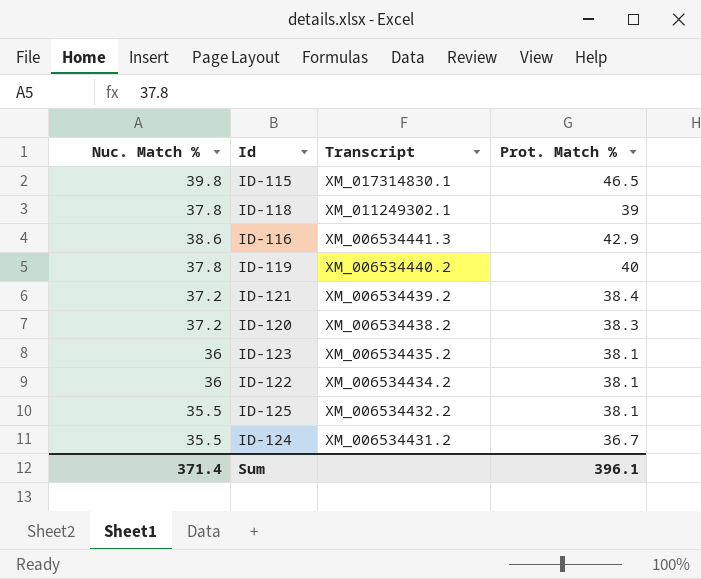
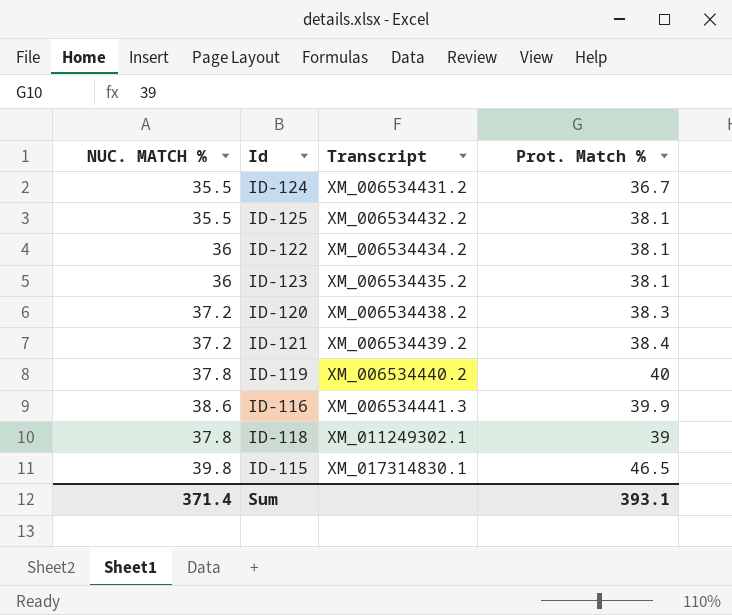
row order: Transcript descending -> Transcript ascending
column name: Nuc. Match % -> NUC. MATCH %
ID-116 | Prot. Match %: 42.9 -> 39.9
Sum | Prot. Match %: 396.1 -> 393.1

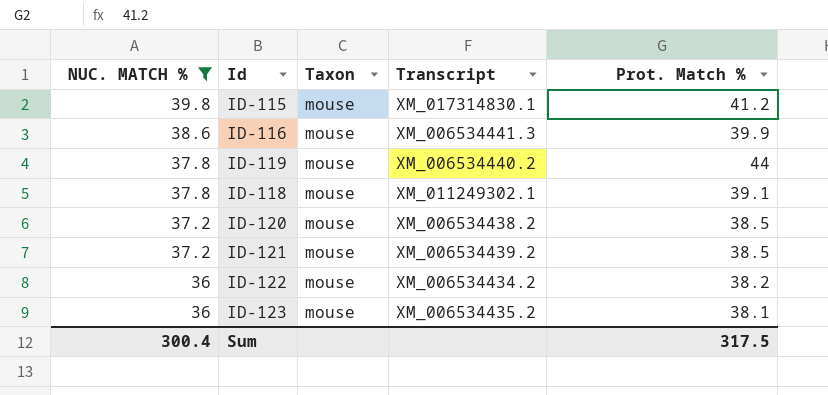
filter: none -> NUC. MATCH % != 35.5
row order: Transcript ascending -> NUC. MATCH % descending
column Taxon | position: none -> 3
ID-115 | Prot. Match %: 46.5 -> 41.2
ID-119 | Prot. Match %: 40 -> 44
ID-118 | Prot. Match %: 39 -> 39.1
ID-120 | Prot. Match %: 38.3 -> 38.5
ID-121 | Prot. Match %: 38.4 -> 38.5
ID-122 | Prot. Match %: 38.1 -> 38.2
Sum | NUC. MATCH %: 371.4 -> 300.4
Sum | Prot. Match %: 393.1 -> 317.5

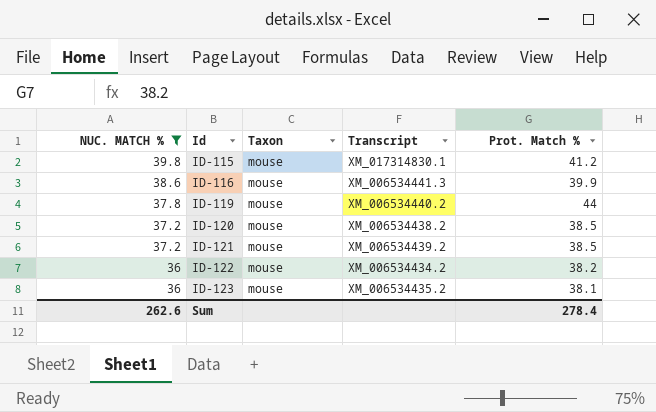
row ID-118: 37.8 | mouse | XM_011249302.1 | 39.1 -> none
Sum | NUC. MATCH %: 300.4 -> 262.6
Sum | Prot. Match %: 317.5 -> 278.4

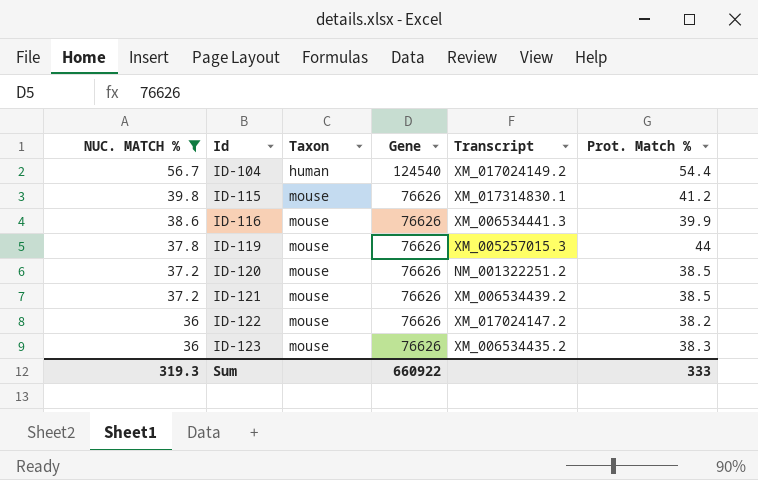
column Gene | position: none -> 4
row ID-104: none -> 56.7 | human | 124540 | XM_017024149.2 | 54.4
ID-119 | Transcript: XM_006534440.2 -> XM_005257015.3
ID-120 | Transcript: XM_006534438.2 -> NM_001322251.2
ID-122 | Transcript: XM_006534434.2 -> XM_017024147.2
ID-123 | Prot. Match %: 38.1 -> 38.3
Sum | NUC. MATCH %: 262.6 -> 319.3
Sum | Prot. Match %: 278.4 -> 333

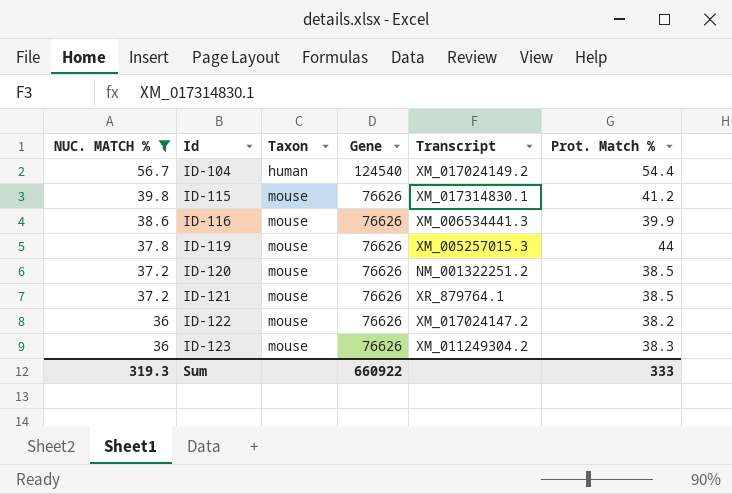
ID-121 | Transcript: XM_006534439.2 -> XR_879764.1
ID-123 | Transcript: XM_006534435.2 -> XM_011249304.2

